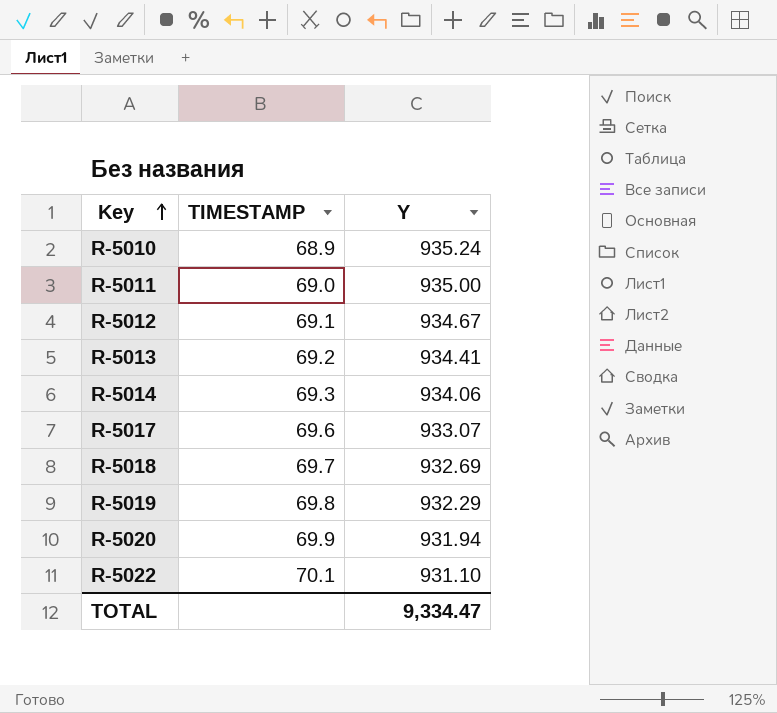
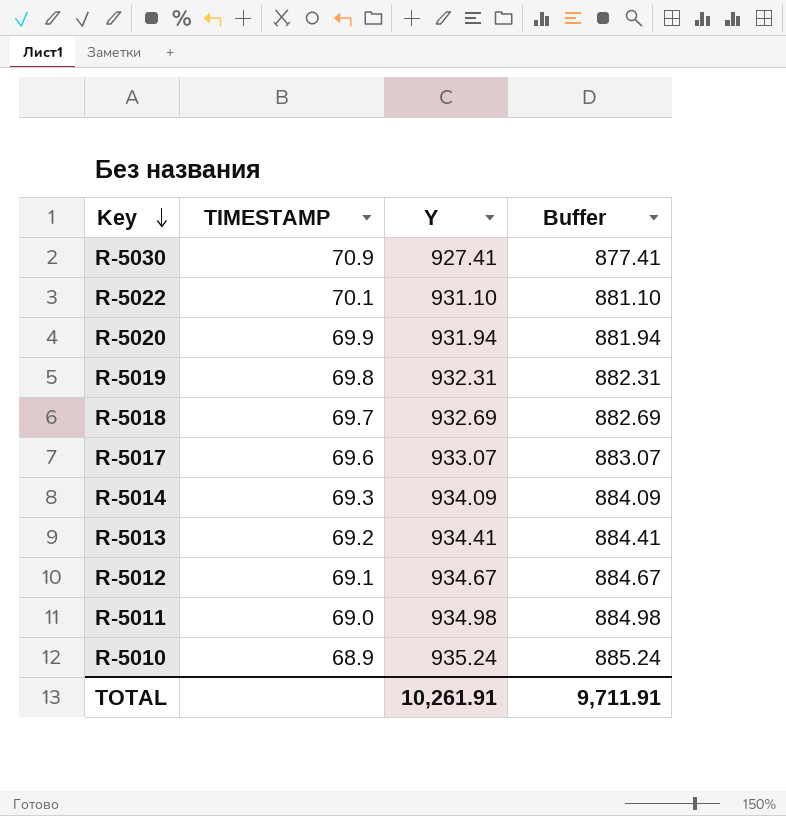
row order: Key ascending -> Key descending
column Buffer | formula: none -> [Y] - 50
row R-5030: none -> 70.9 | 927.41 | 877.41
R-5019 | Y: 932.29 -> 932.31
R-5014 | Y: 934.06 -> 934.09
R-5011 | Y: 935.00 -> 934.98
TOTAL | Y: 9,334.47 -> 10,261.91

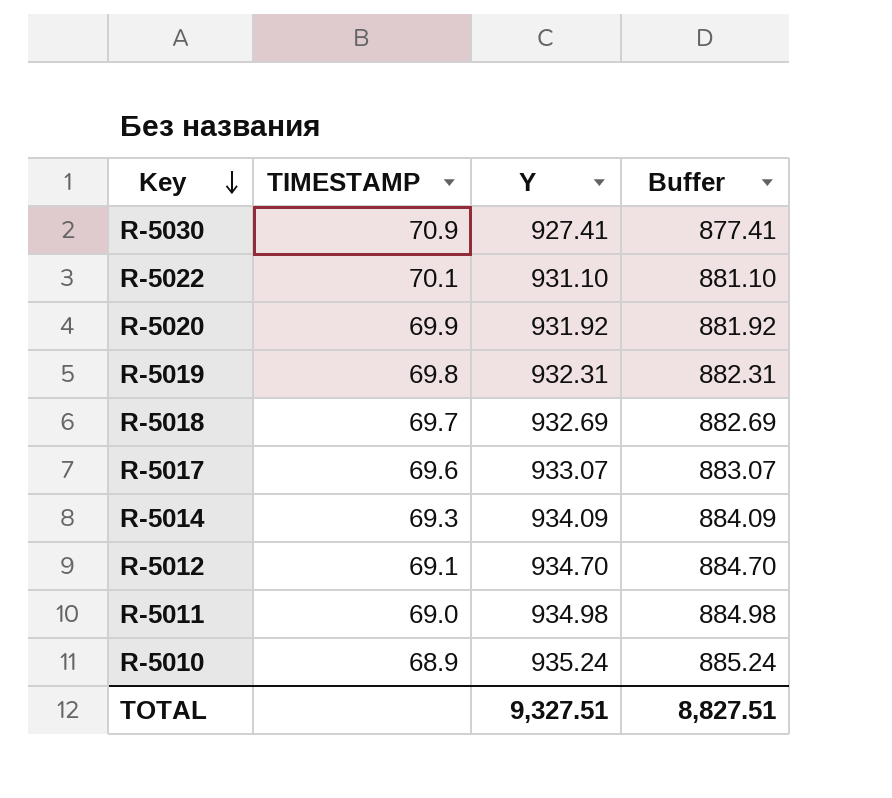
row R-5013: 69.2 | 934.41 | 884.41 -> none
R-5020 | Y: 931.94 -> 931.92
R-5020 | Buffer: 881.94 -> 881.92
R-5012 | Y: 934.67 -> 934.70
R-5012 | Buffer: 884.67 -> 884.70
TOTAL | Y: 10,261.91 -> 9,327.51
TOTAL | Buffer: 9,711.91 -> 8,827.51

